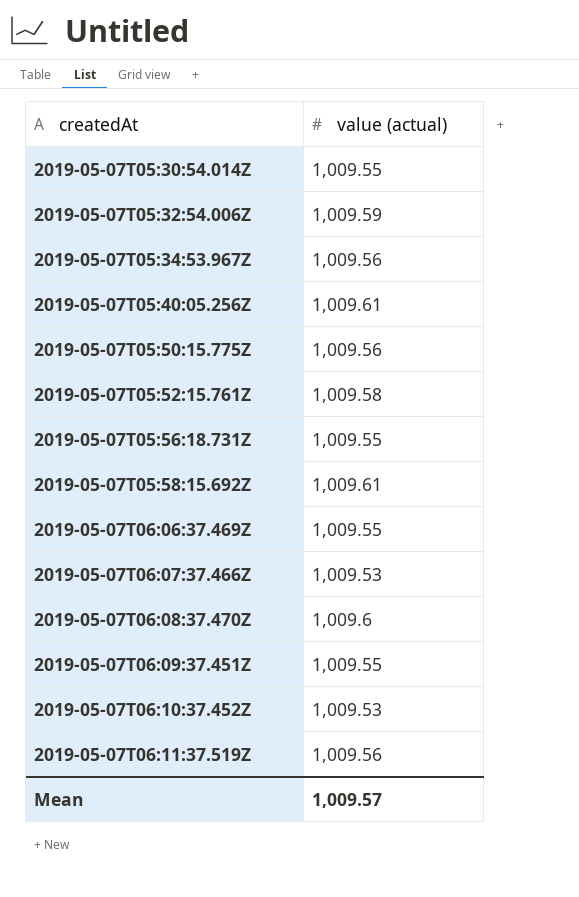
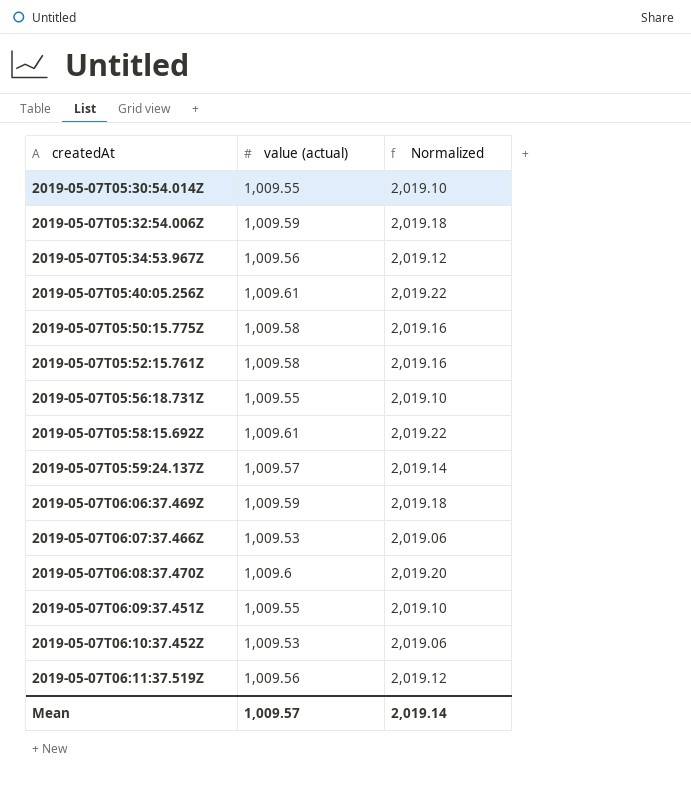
column Normalized | formula: none -> [value (actual)] * 2
2019-05-07T05:50:15.775Z | value (actual): 1,009.56 -> 1,009.58
row 2019-05-07T05:59:24.137Z: none -> 1,009.57 | 2,019.14
2019-05-07T06:06:37.469Z | value (actual): 1,009.55 -> 1,009.59

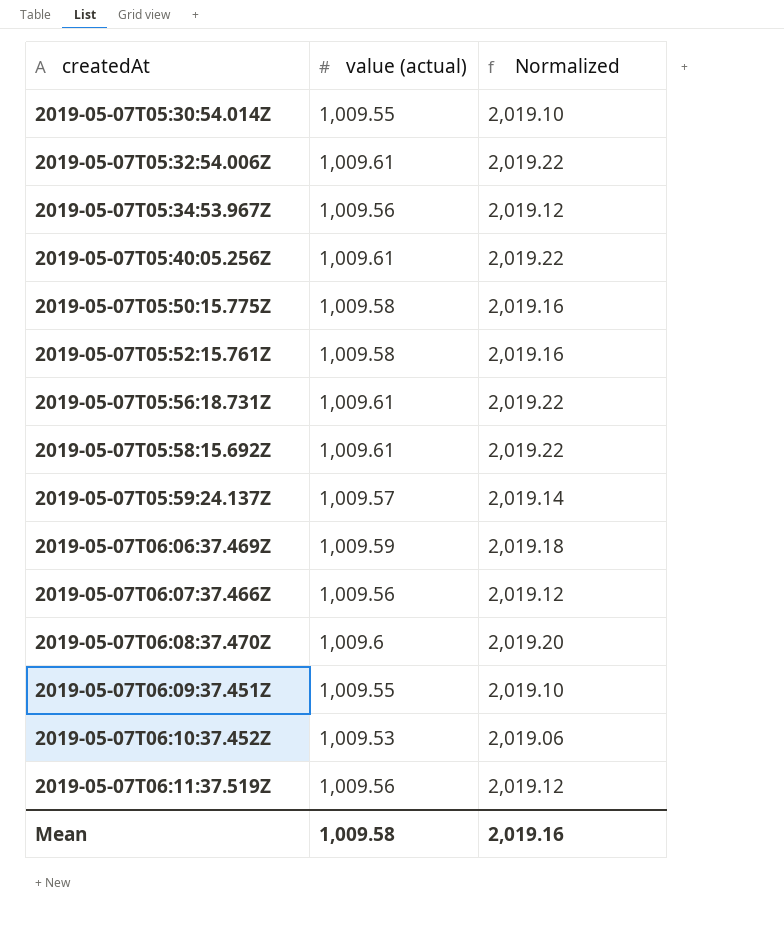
2019-05-07T05:32:54.006Z | value (actual): 1,009.59 -> 1,009.61
2019-05-07T05:32:54.006Z | Normalized: 2,019.18 -> 2,019.22
2019-05-07T05:56:18.731Z | value (actual): 1,009.55 -> 1,009.61
2019-05-07T05:56:18.731Z | Normalized: 2,019.10 -> 2,019.22
2019-05-07T06:07:37.466Z | value (actual): 1,009.53 -> 1,009.56
2019-05-07T06:07:37.466Z | Normalized: 2,019.06 -> 2,019.12
Mean | value (actual): 1,009.57 -> 1,009.58
Mean | Normalized: 2,019.14 -> 2,019.16

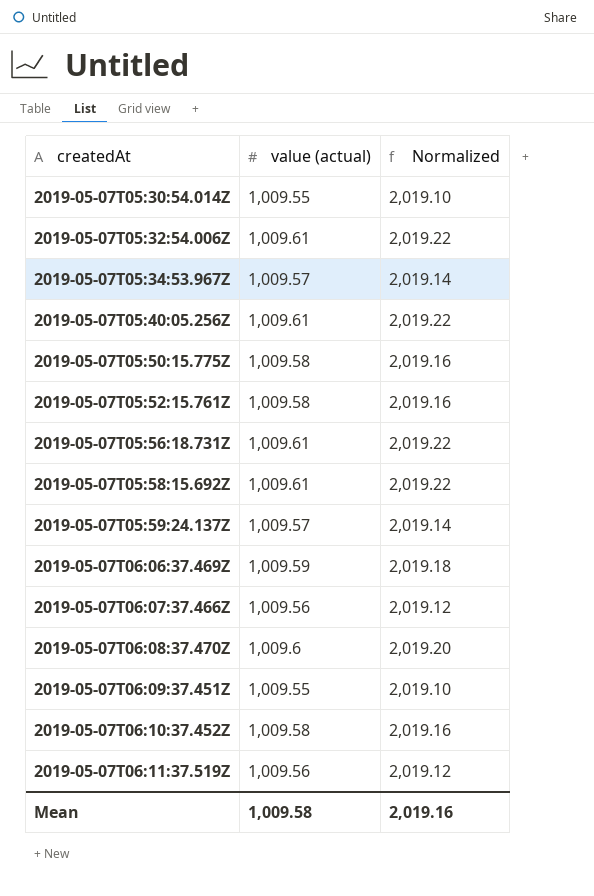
2019-05-07T05:34:53.967Z | value (actual): 1,009.56 -> 1,009.57
2019-05-07T05:34:53.967Z | Normalized: 2,019.12 -> 2,019.14
2019-05-07T06:10:37.452Z | value (actual): 1,009.53 -> 1,009.58
2019-05-07T06:10:37.452Z | Normalized: 2,019.06 -> 2,019.16

